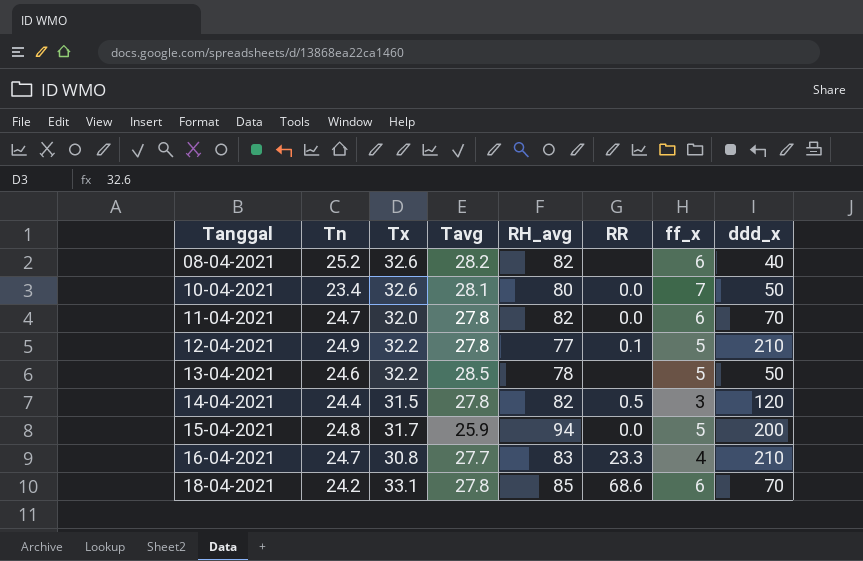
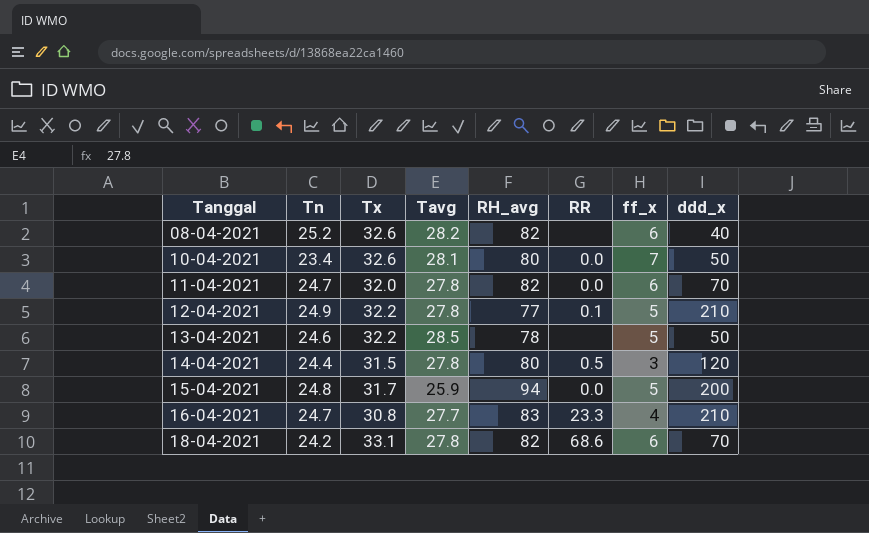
14-04-2021 | RH_avg: 82 -> 80
18-04-2021 | RH_avg: 85 -> 82

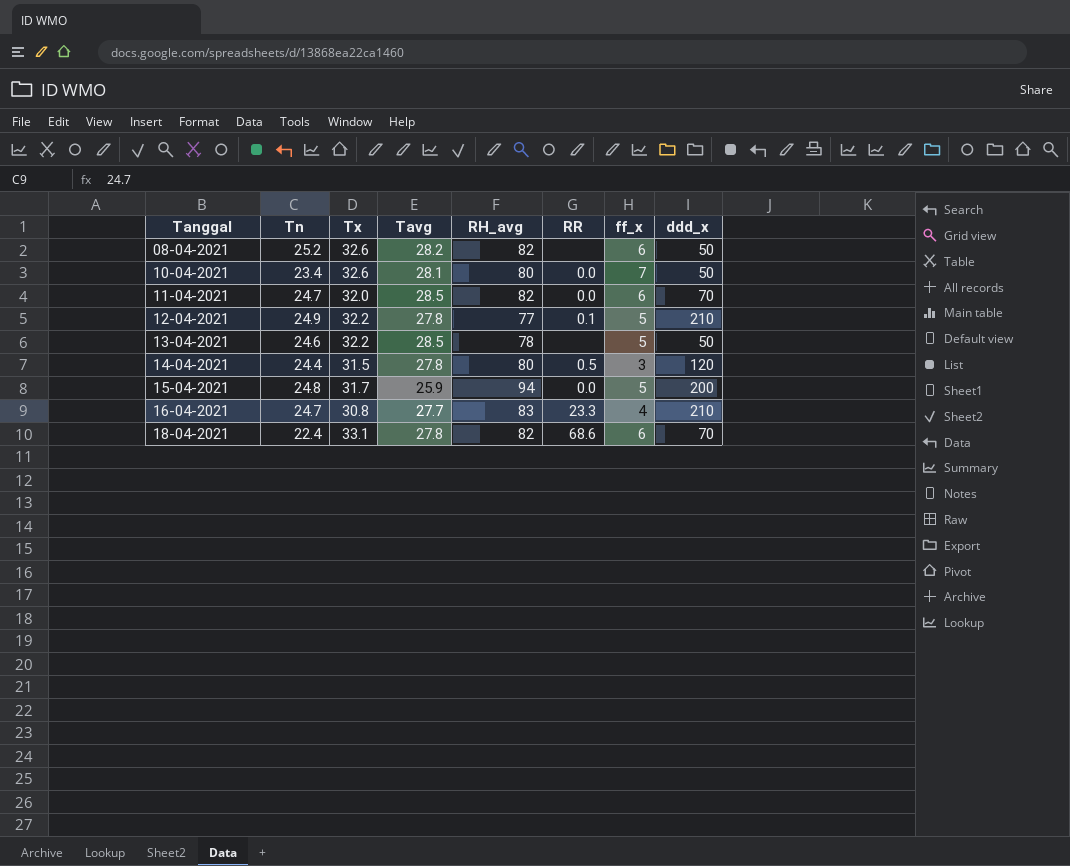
08-04-2021 | ddd_x: 40 -> 50
11-04-2021 | Tavg: 27.8 -> 28.5
18-04-2021 | Tn: 24.2 -> 22.4

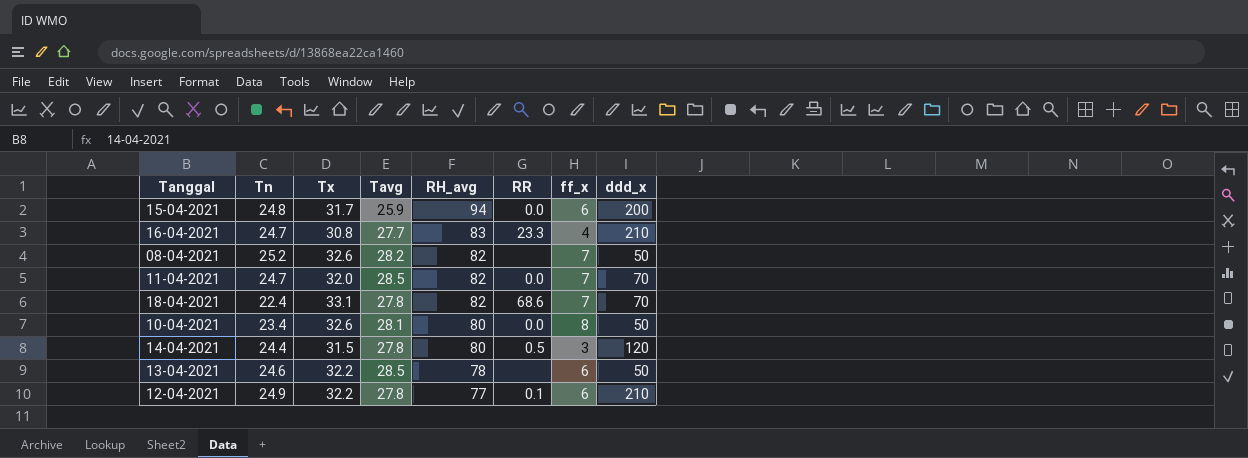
row order: Tanggal ascending -> RH_avg descending
15-04-2021 | ff_x: 5 -> 6
08-04-2021 | ff_x: 6 -> 7
11-04-2021 | ff_x: 6 -> 7
18-04-2021 | ff_x: 6 -> 7
10-04-2021 | ff_x: 7 -> 8
13-04-2021 | ff_x: 5 -> 6
12-04-2021 | ff_x: 5 -> 6

